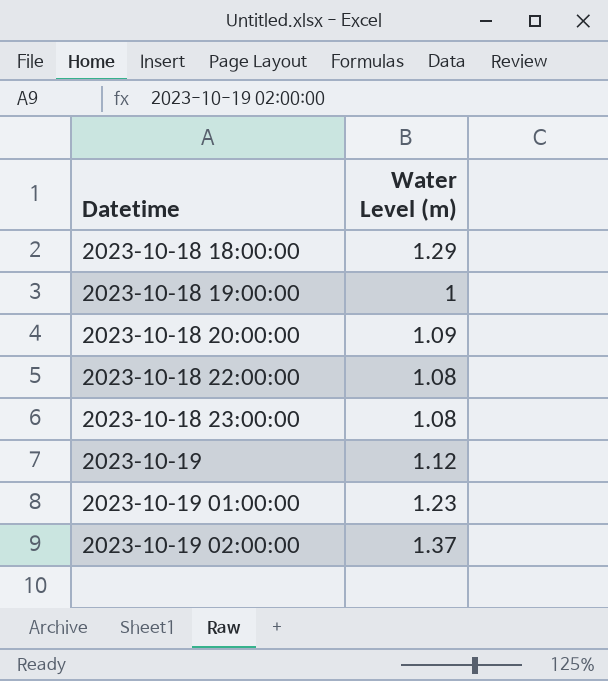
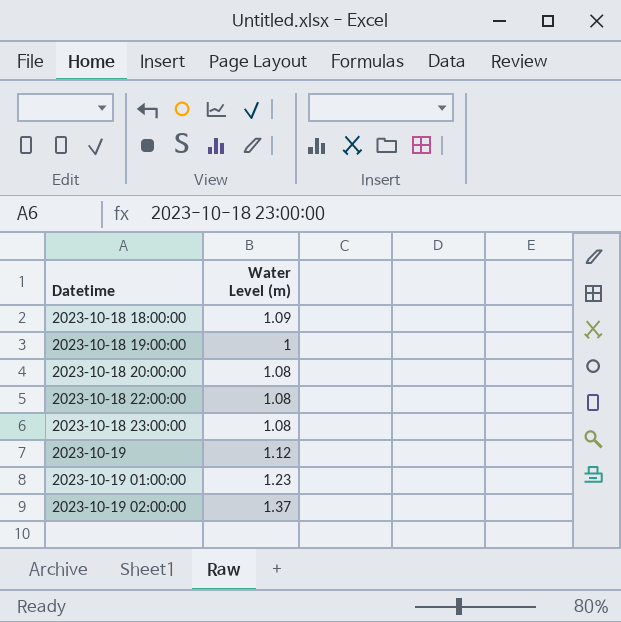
2023-10-18 18:00:00 | Water Level (m): 1.29 -> 1.09
2023-10-18 20:00:00 | Water Level (m): 1.09 -> 1.08

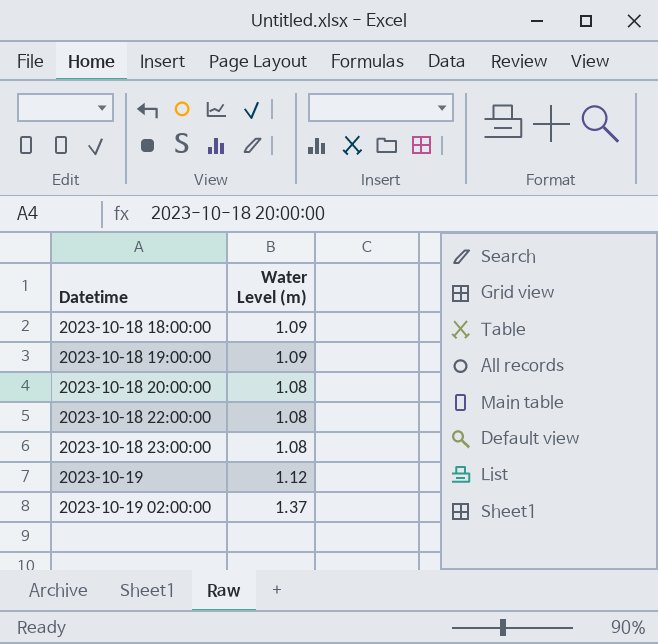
row 2023-10-19 01:00:00: 1.23 -> none
2023-10-18 19:00:00 | Water Level (m): 1 -> 1.09

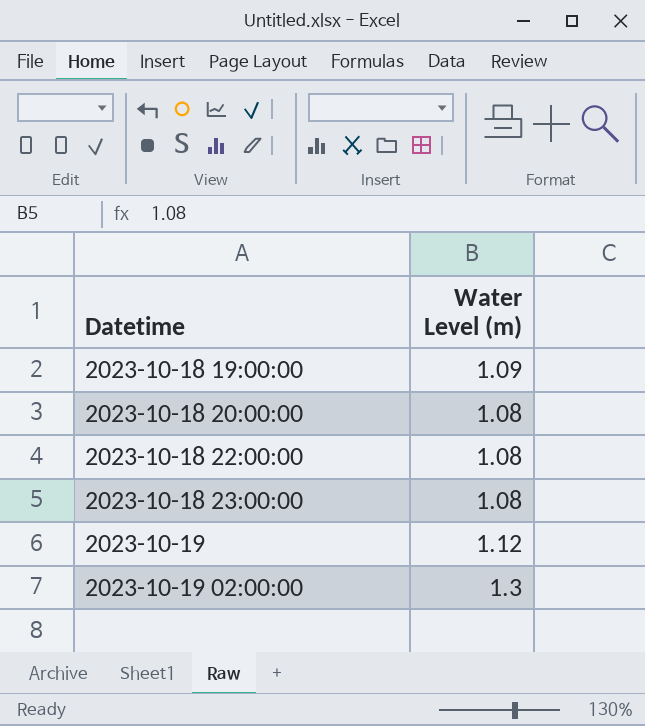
row 2023-10-18 18:00:00: 1.09 -> none
2023-10-19 02:00:00 | Water Level (m): 1.37 -> 1.3

